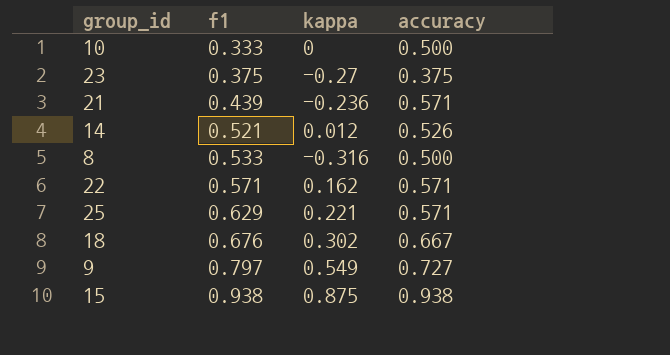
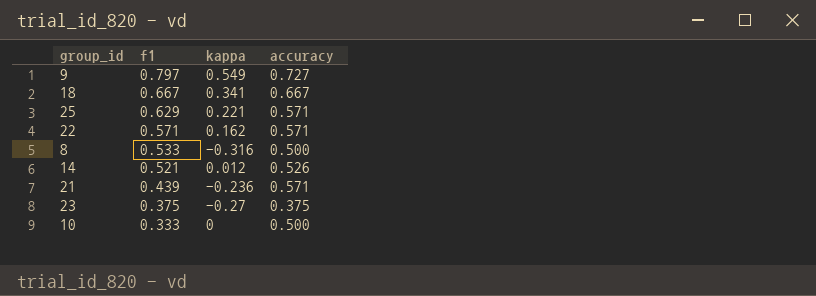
row order: f1 ascending -> f1 descending
row 15: 0.938 | 0.875 | 0.938 -> none
18 | f1: 0.676 -> 0.667
18 | kappa: 0.302 -> 0.341

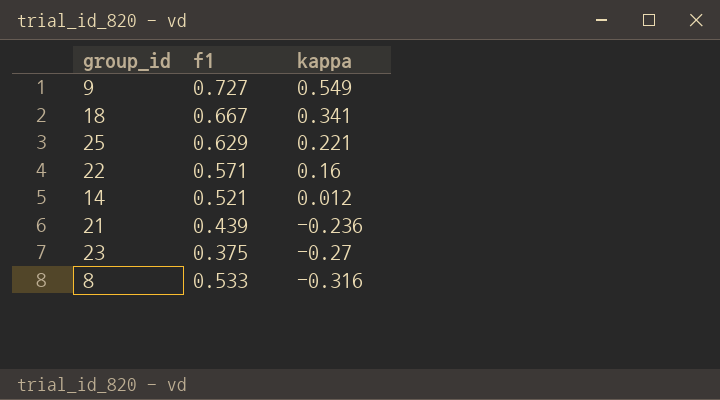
row order: f1 descending -> kappa descending
column accuracy | position: 4 -> none
row 10: 0.333 | 0 | 0.500 -> none
9 | f1: 0.797 -> 0.727
22 | kappa: 0.162 -> 0.16

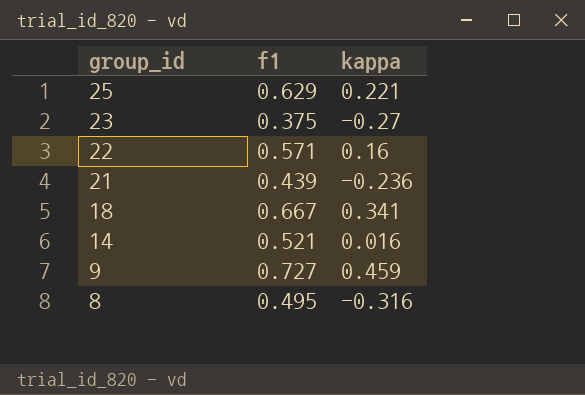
row order: kappa descending -> group_id descending
14 | kappa: 0.012 -> 0.016
9 | kappa: 0.549 -> 0.459
8 | f1: 0.533 -> 0.495

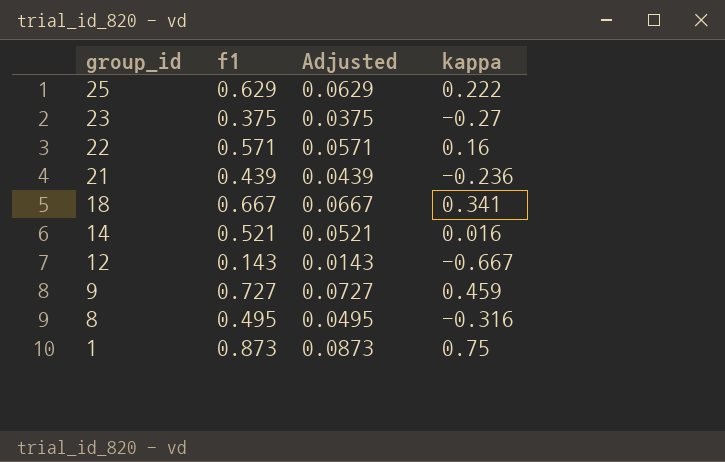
column Adjusted | formula: none -> [f1] * 0.1
25 | kappa: 0.221 -> 0.222
row 12: none -> 0.143 | 0.0143 | -0.667
row 1: none -> 0.873 | 0.0873 | 0.75

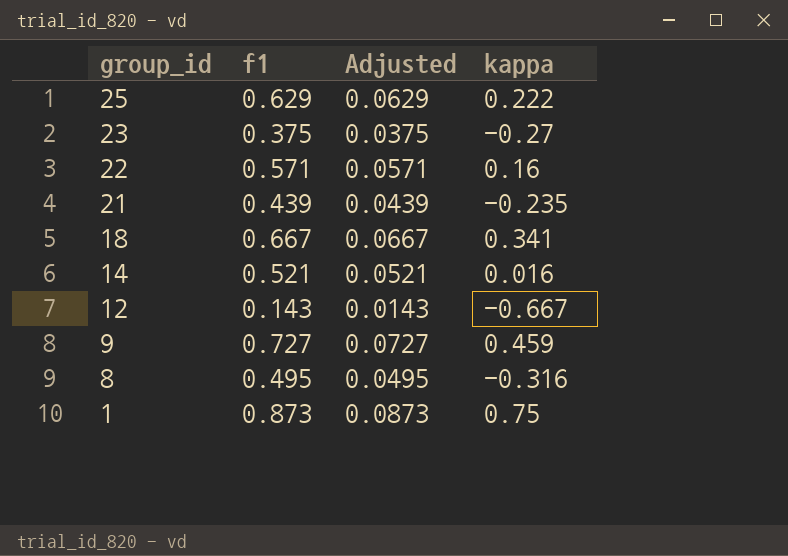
21 | kappa: -0.236 -> -0.235

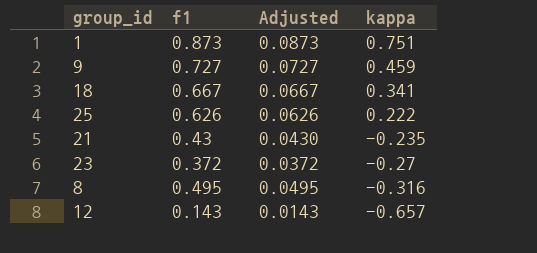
row order: group_id descending -> kappa descending
row 22: 0.571 | 0.0571 | 0.16 -> none
row 14: 0.521 | 0.0521 | 0.016 -> none
1 | kappa: 0.75 -> 0.751
25 | f1: 0.629 -> 0.626
25 | Adjusted: 0.0629 -> 0.0626
21 | f1: 0.439 -> 0.43
21 | Adjusted: 0.0439 -> 0.0430
23 | f1: 0.375 -> 0.372
23 | Adjusted: 0.0375 -> 0.0372
12 | kappa: -0.667 -> -0.657

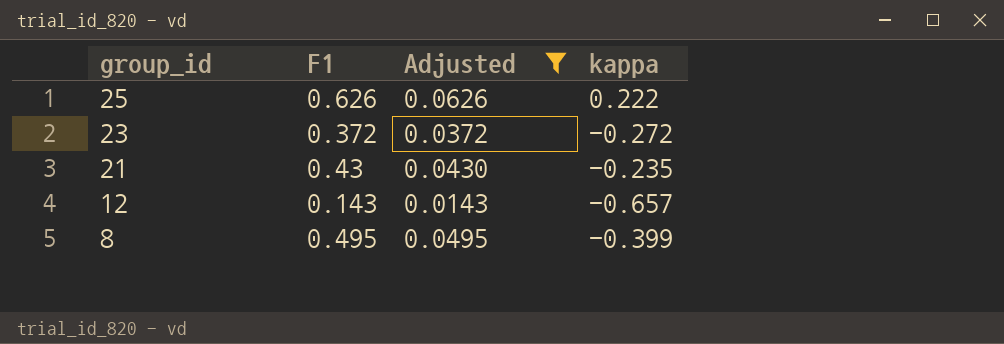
filter: none -> Adjusted <= 0.0626
row order: kappa descending -> group_id descending
column name: f1 -> F1
23 | kappa: -0.27 -> -0.272
8 | kappa: -0.316 -> -0.399

